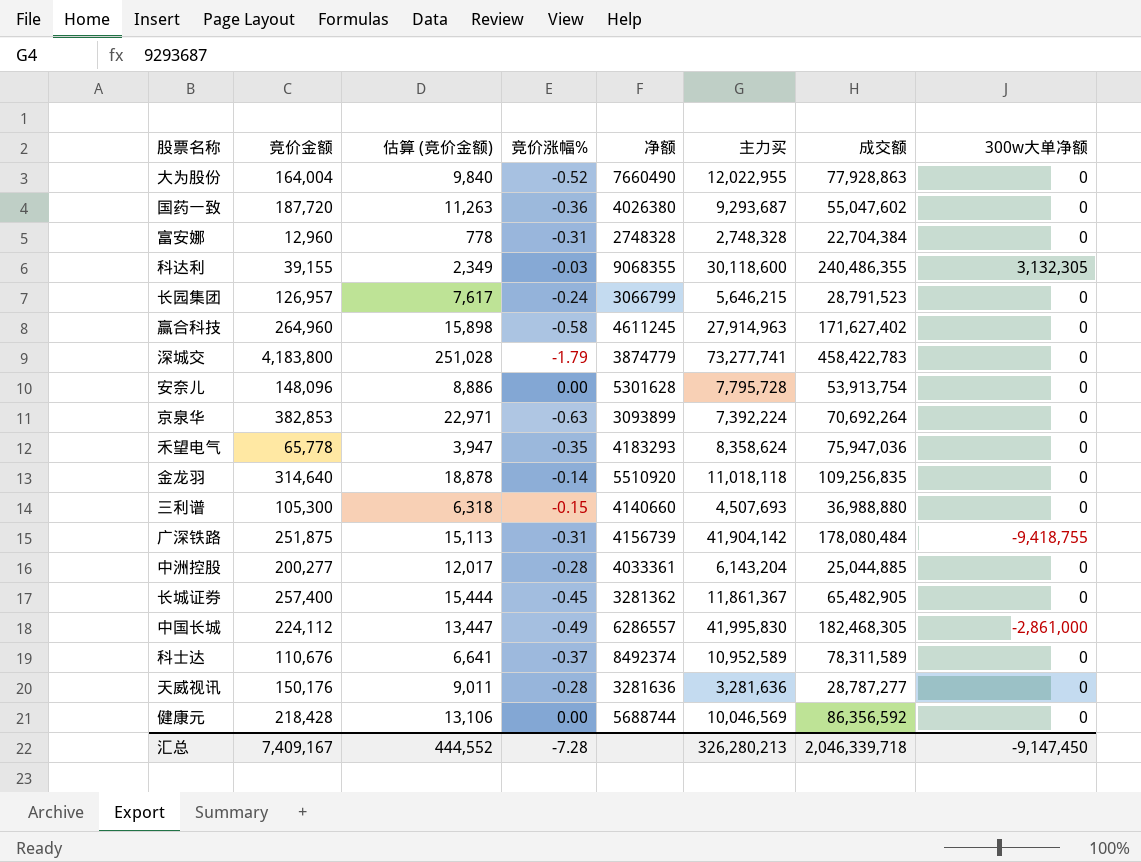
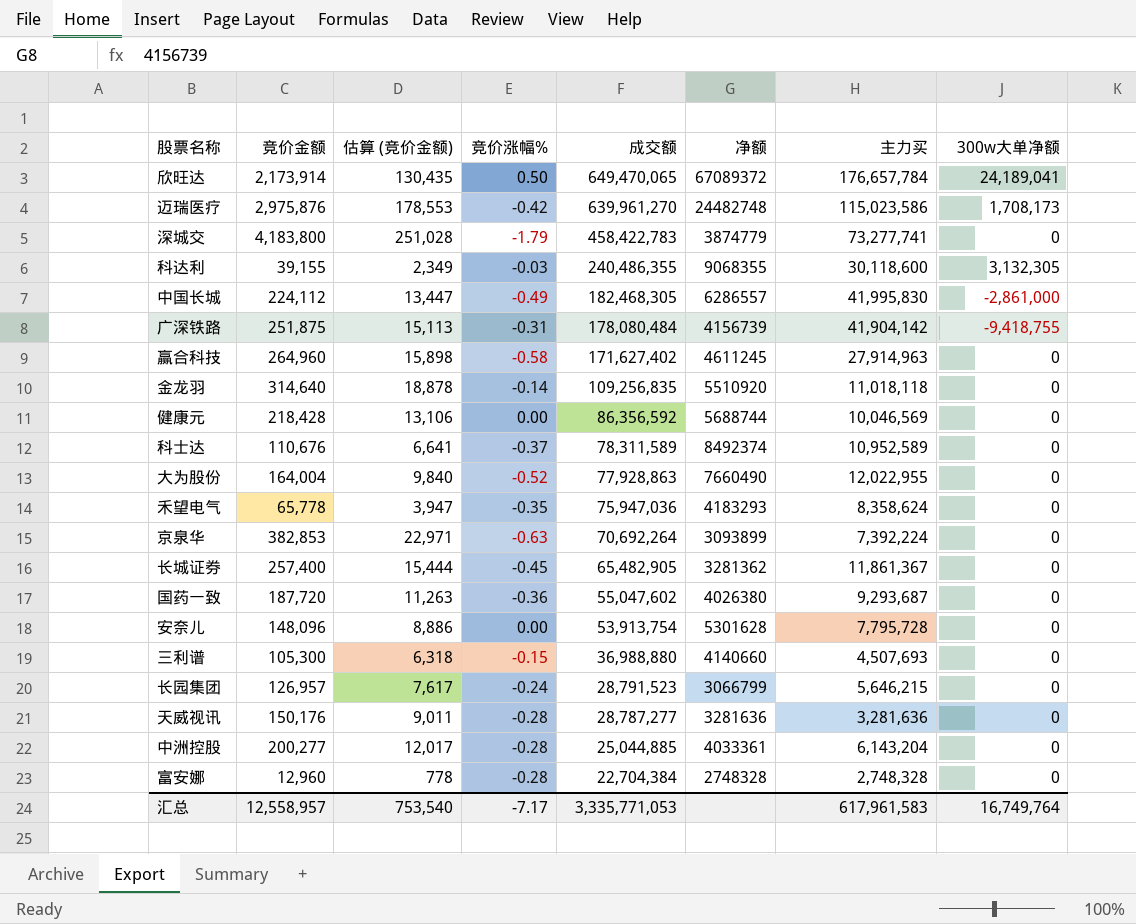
row order: none -> 成交额 descending
column 成交额 | position: 7 -> 5
row 欣旺达: none -> 2,173,914 | 130,435 | 0.50 | 649,470,065 | 67089372 | 176,657,784 | 24,189,041
row 迈瑞医疗: none -> 2,975,876 | 178,553 | -0.42 | 639,961,270 | 24482748 | 115,023,586 | 1,708,173
富安娜 | 竞价涨幅%: -0.31 -> -0.28
汇总 | 竞价金额: 7,409,167 -> 12,558,957
汇总 | 估算 (竞价金额): 444,552 -> 753,540
汇总 | 竞价涨幅%: -7.28 -> -7.17
汇总 | 成交额: 2,046,339,718 -> 3,335,771,053
汇总 | 主力买: 326,280,213 -> 617,961,583
汇总 | 300w大单净额: -9,147,450 -> 16,749,764

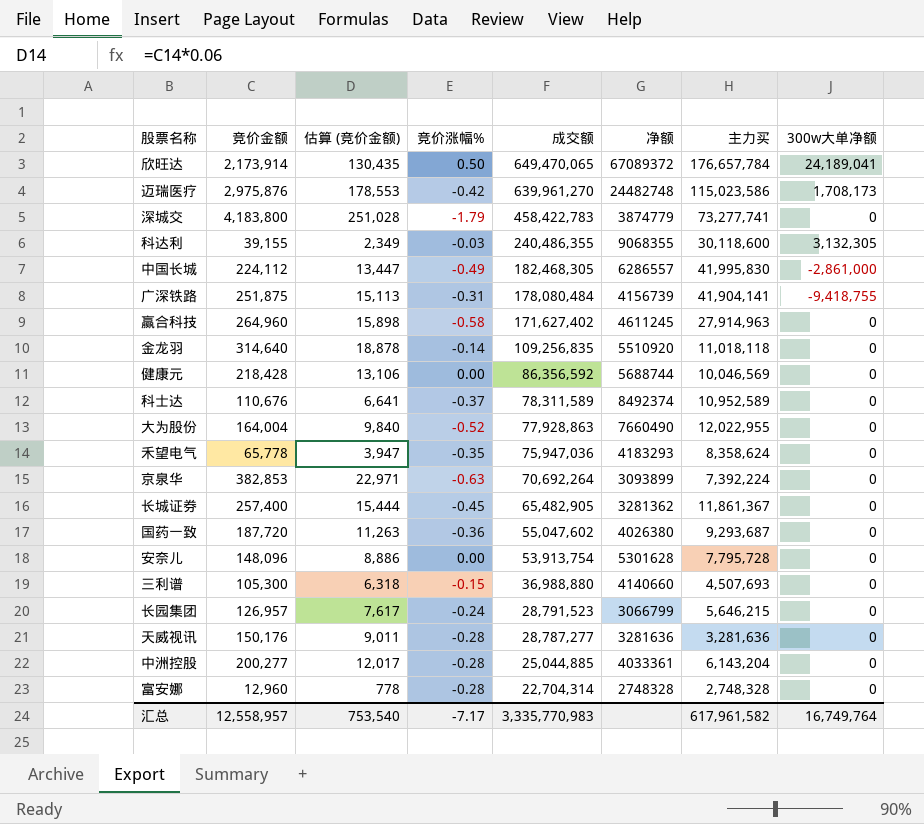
广深铁路 | 主力买: 41,904,142 -> 41,904,141
富安娜 | 成交额: 22,704,384 -> 22,704,314
汇总 | 成交额: 3,335,771,053 -> 3,335,770,983
汇总 | 主力买: 617,961,583 -> 617,961,582

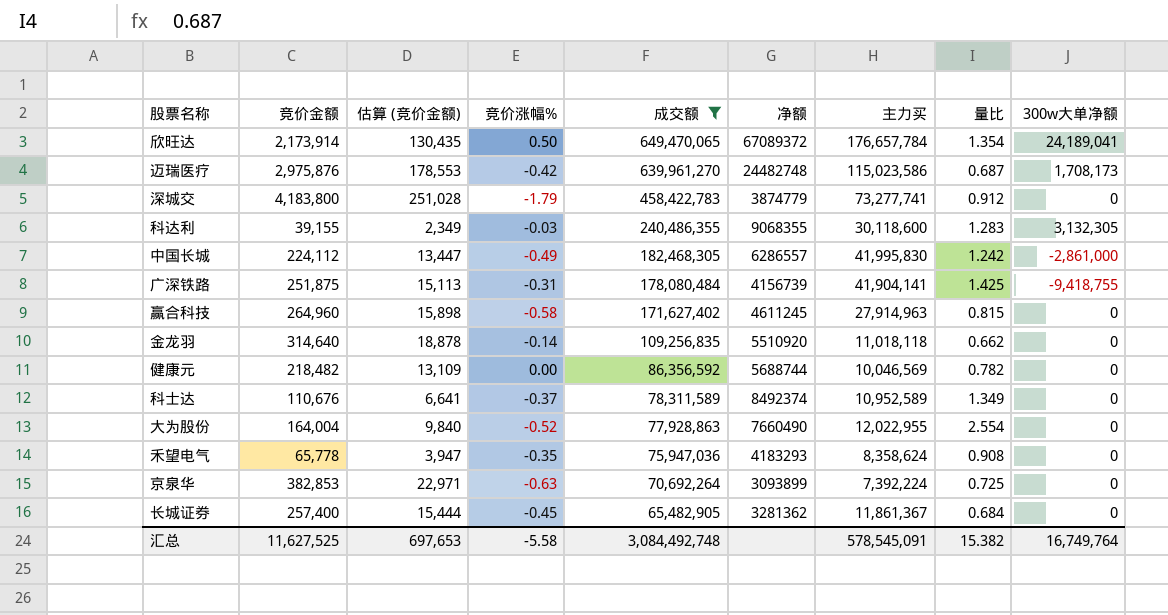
filter: none -> 成交额 >= 65,482,905
column 量比 | position: none -> 8
健康元 | 竞价金额: 218,428 -> 218,482
健康元 | 估算 (竞价金额): 13,106 -> 13,109
汇总 | 竞价金额: 12,558,957 -> 11,627,525
汇总 | 估算 (竞价金额): 753,540 -> 697,653
汇总 | 竞价涨幅%: -7.17 -> -5.58
汇总 | 成交额: 3,335,770,983 -> 3,084,492,748
汇总 | 主力买: 617,961,582 -> 578,545,091

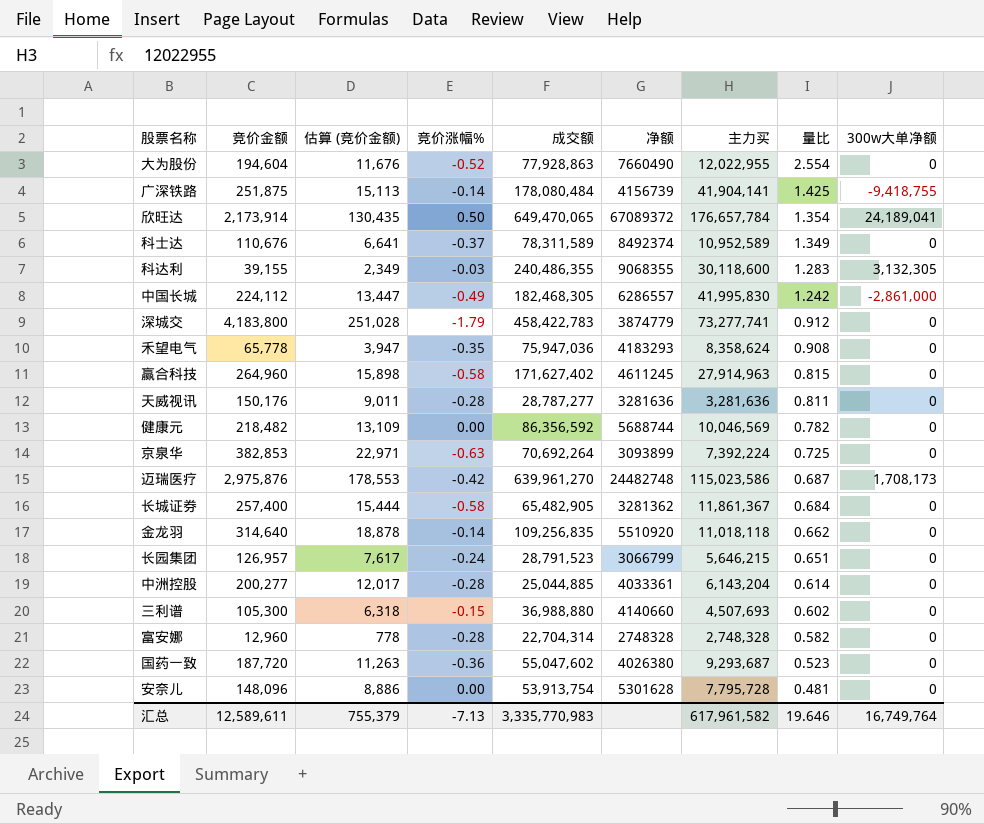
filter: 成交额 >= 65,482,905 -> none
row order: 成交额 descending -> 量比 descending
大为股份 | 竞价金额: 164,004 -> 194,604
大为股份 | 估算 (竞价金额): 9,840 -> 11,676
广深铁路 | 竞价涨幅%: -0.31 -> -0.14
长城证券 | 竞价涨幅%: -0.45 -> -0.58
汇总 | 竞价金额: 11,627,525 -> 12,589,611
汇总 | 估算 (竞价金额): 697,653 -> 755,379
汇总 | 竞价涨幅%: -5.58 -> -7.13
汇总 | 成交额: 3,084,492,748 -> 3,335,770,983
汇总 | 主力买: 578,545,091 -> 617,961,582
汇总 | 量比: 15.382 -> 19.646

